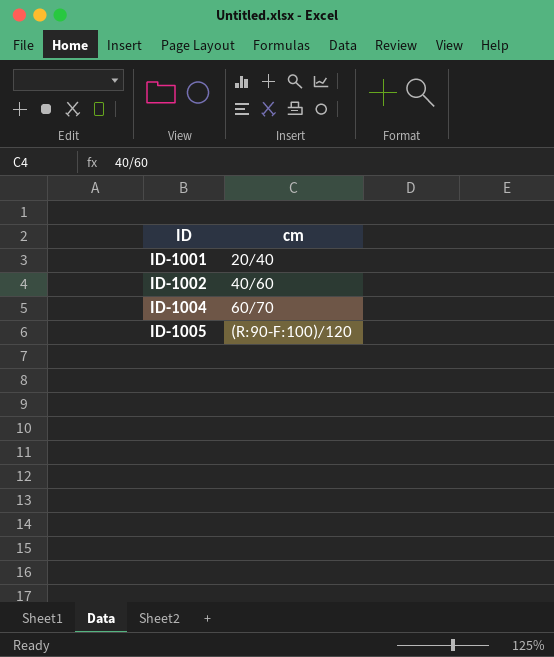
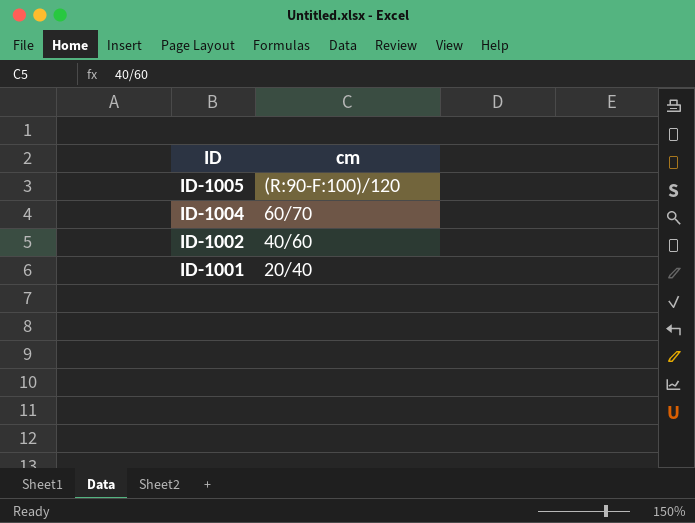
row order: ID ascending -> ID descending

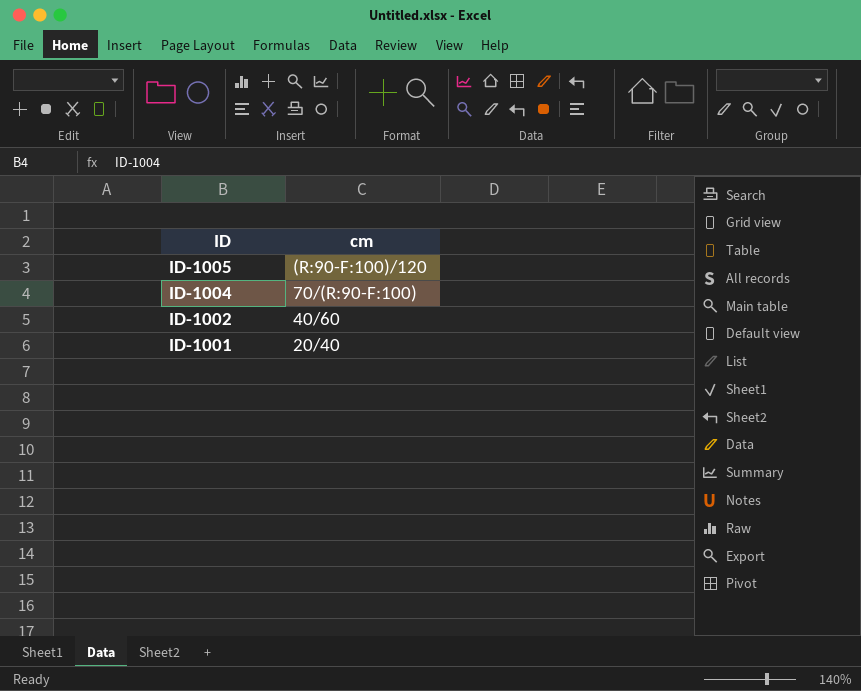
ID-1004 | cm: 60/70 -> 70/(R:90-F:100)

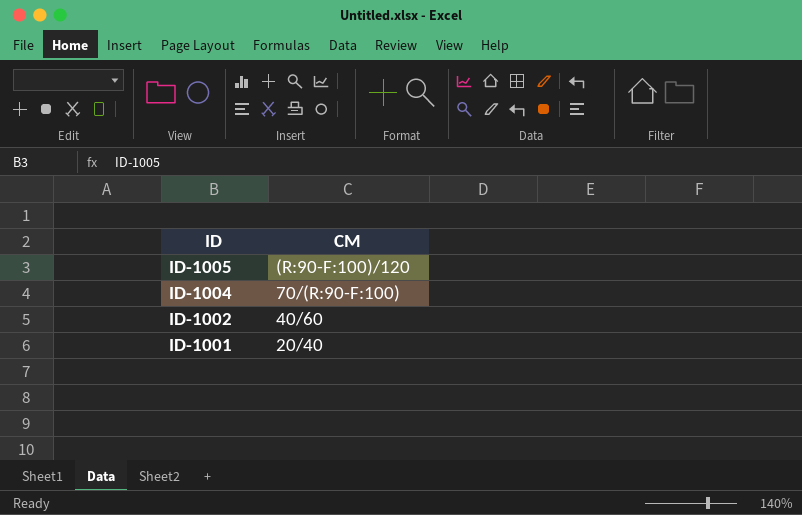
column name: cm -> CM

